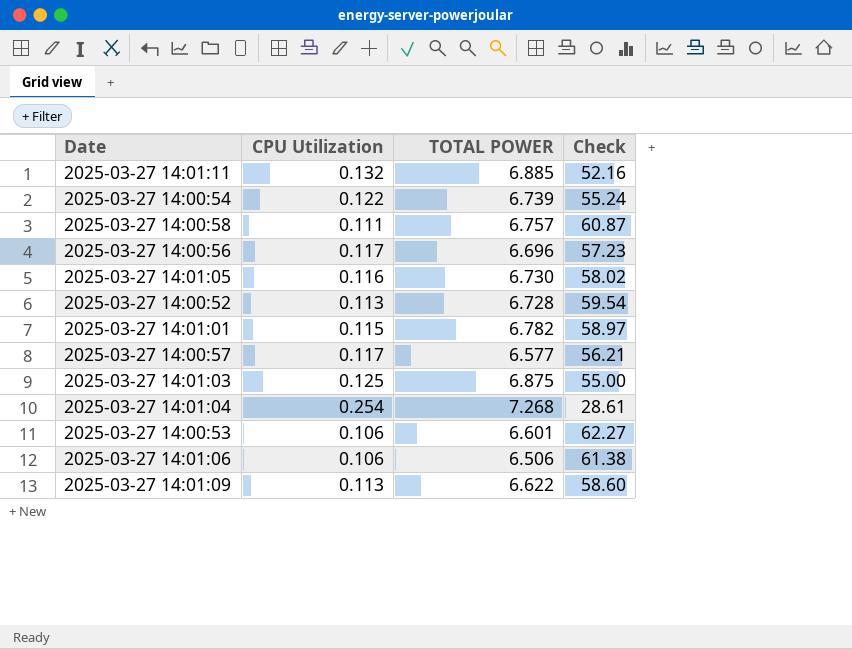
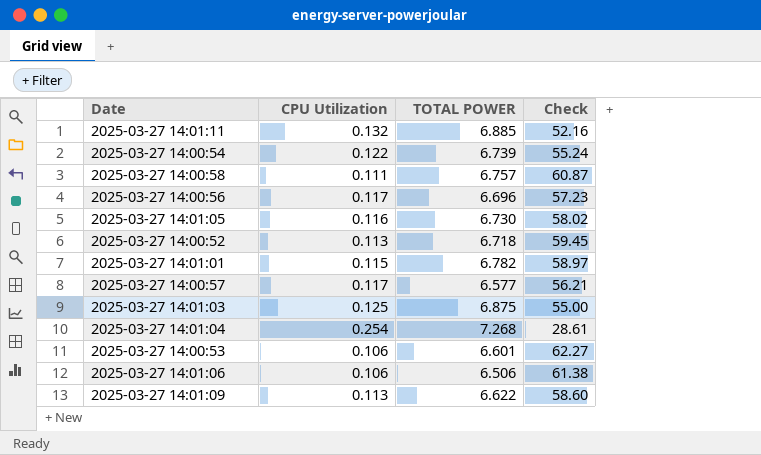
2025-03-27 14:00:52 | TOTAL POWER: 6.728 -> 6.718
2025-03-27 14:00:52 | Check: 59.54 -> 59.45

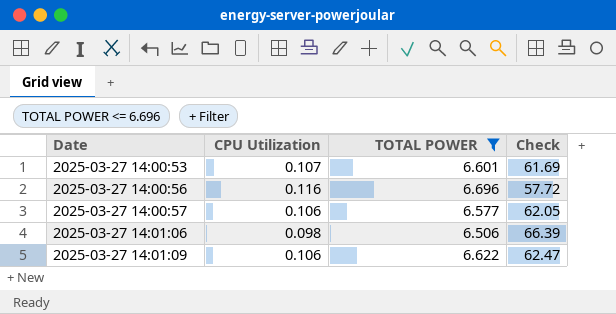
filter: none -> TOTAL POWER <= 6.696
row order: none -> Date ascending
2025-03-27 14:00:53 | CPU Utilization: 0.106 -> 0.107
2025-03-27 14:00:53 | Check: 62.27 -> 61.69
2025-03-27 14:00:56 | CPU Utilization: 0.117 -> 0.116
2025-03-27 14:00:56 | Check: 57.23 -> 57.72
2025-03-27 14:00:57 | CPU Utilization: 0.117 -> 0.106
2025-03-27 14:00:57 | Check: 56.21 -> 62.05
2025-03-27 14:01:06 | CPU Utilization: 0.106 -> 0.098
2025-03-27 14:01:06 | Check: 61.38 -> 66.39
2025-03-27 14:01:09 | CPU Utilization: 0.113 -> 0.106
2025-03-27 14:01:09 | Check: 58.60 -> 62.47

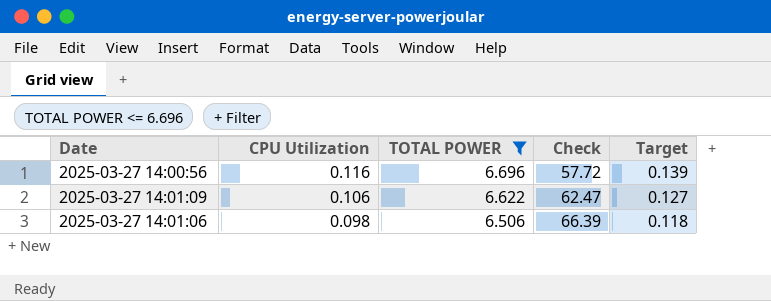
row order: Date ascending -> CPU Utilization descending
column Target | formula: none -> [CPU Utilization] * 1.2
row 2025-03-27 14:00:53: 0.107 | 6.601 | 61.69 -> none
row 2025-03-27 14:00:57: 0.106 | 6.577 | 62.05 -> none

